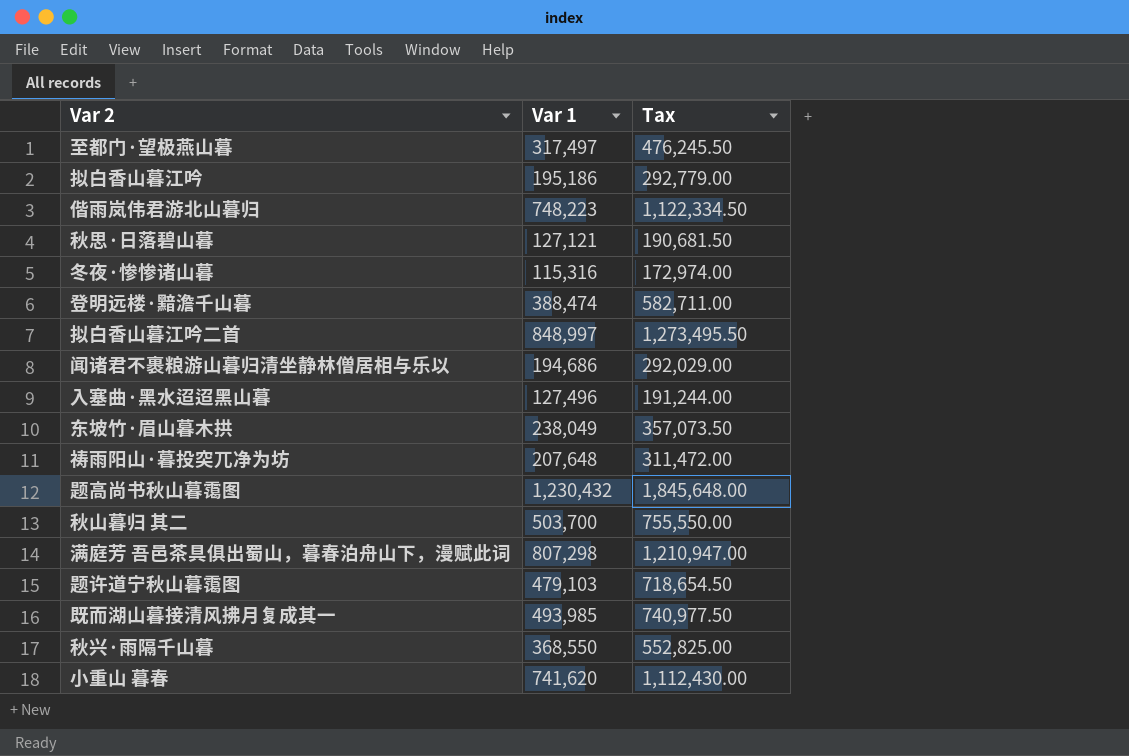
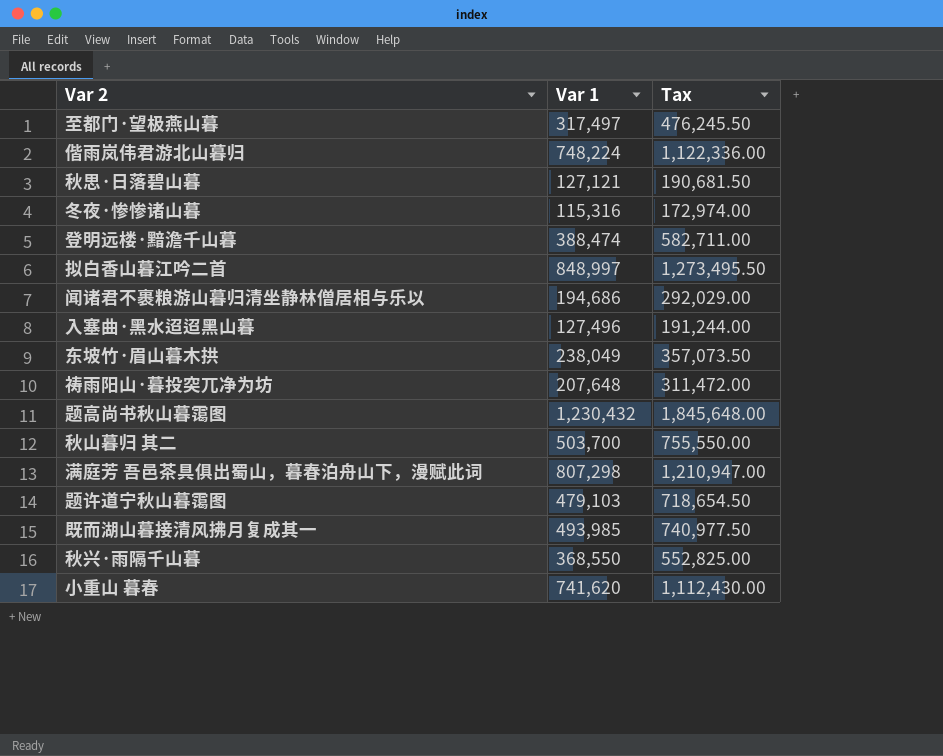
row 拟白香山暮江吟: 195,186 | 292,779.00 -> none
偕雨岚伟君游北山暮归 | Var 1: 748,223 -> 748,224
偕雨岚伟君游北山暮归 | Tax: 1,122,334.50 -> 1,122,336.00

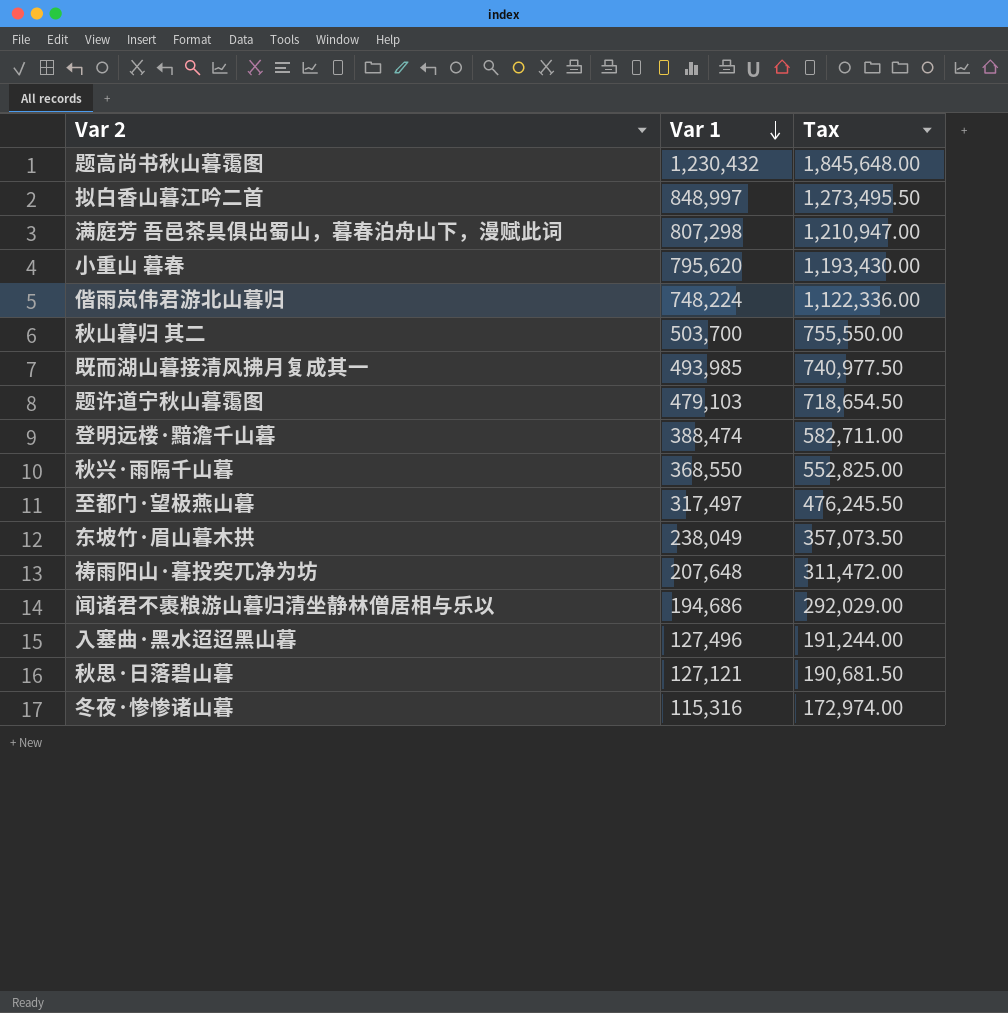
row order: none -> Var 1 descending
小重山 暮春 | Var 1: 741,620 -> 795,620
小重山 暮春 | Tax: 1,112,430.00 -> 1,193,430.00

